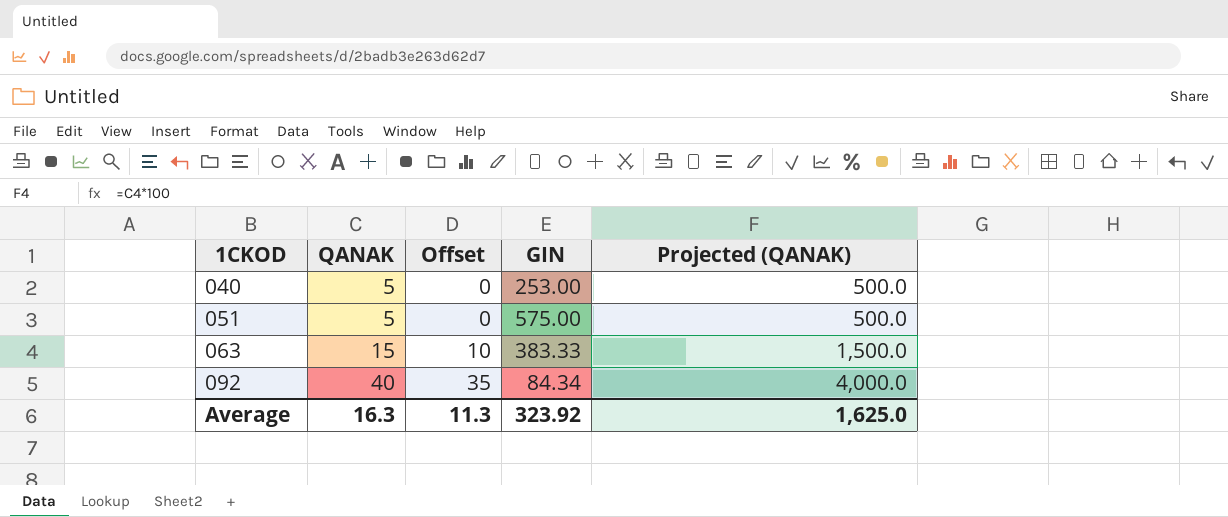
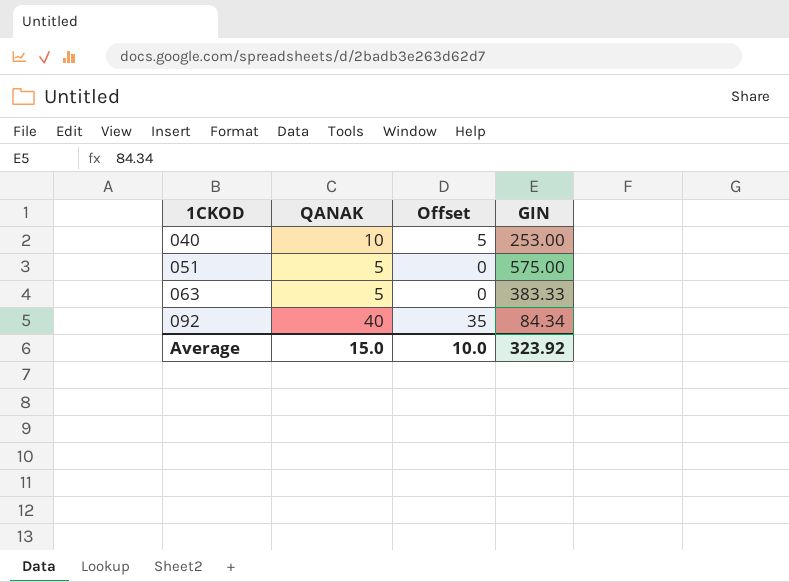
column Projected (QANAK) | formula: [QANAK] * 100 -> none
040 | QANAK: 5 -> 10
040 | Offset: 0 -> 5
063 | QANAK: 15 -> 5
063 | Offset: 10 -> 0
Average | QANAK: 16.3 -> 15.0
Average | Offset: 11.3 -> 10.0

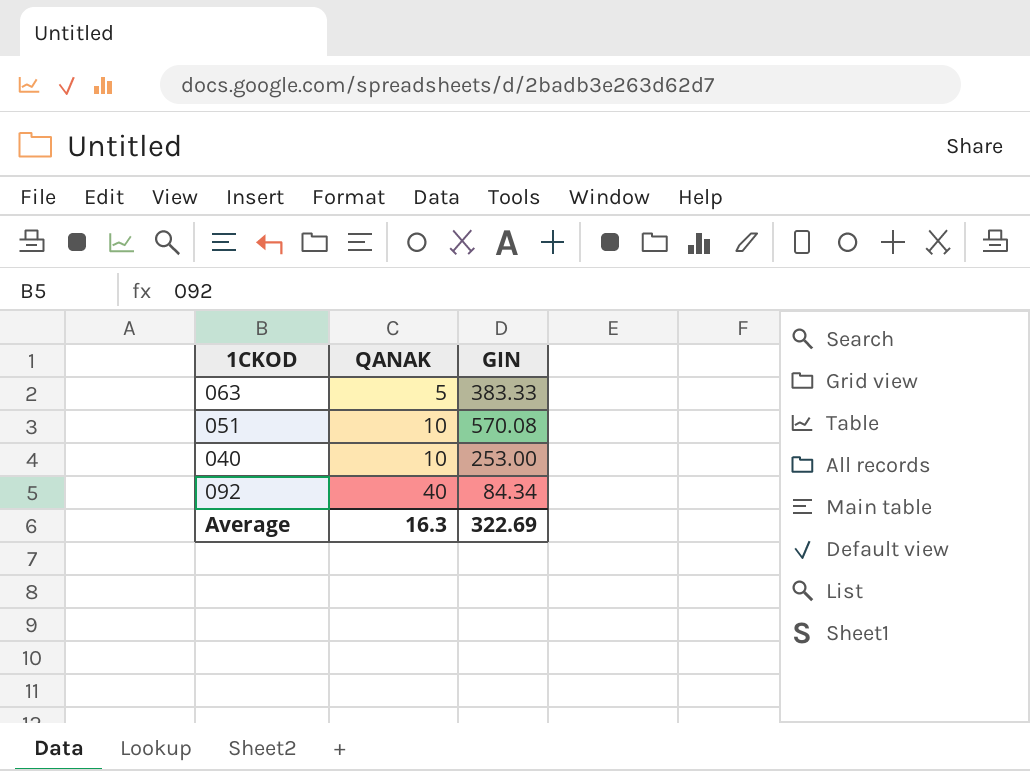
row order: 1CKOD ascending -> QANAK ascending
column Offset | formula: [QANAK] - 5 -> none
051 | QANAK: 5 -> 10
051 | GIN: 575.00 -> 570.08
Average | QANAK: 15.0 -> 16.3
Average | GIN: 323.92 -> 322.69

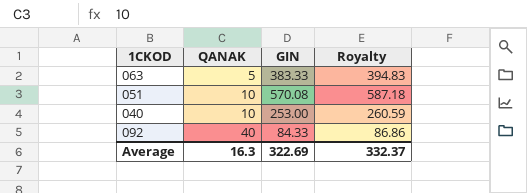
column Royalty | formula: none -> [GIN] * 1.03
092 | GIN: 84.34 -> 84.33

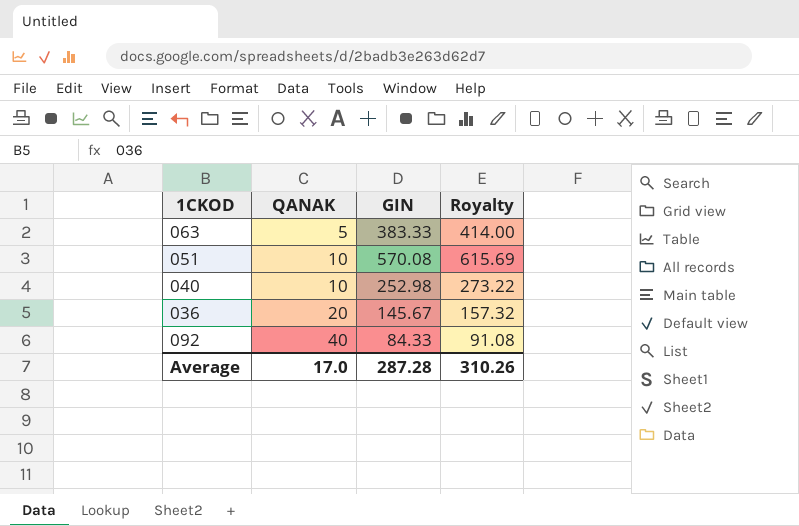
column Royalty | formula: [GIN] * 1.03 -> [GIN] * 1.08
040 | GIN: 253.00 -> 252.98
row 036: none -> 20 | 145.67 | 157.32
Average | QANAK: 16.3 -> 17.0
Average | GIN: 322.69 -> 287.28
Average | Royalty: 332.37 -> 310.26

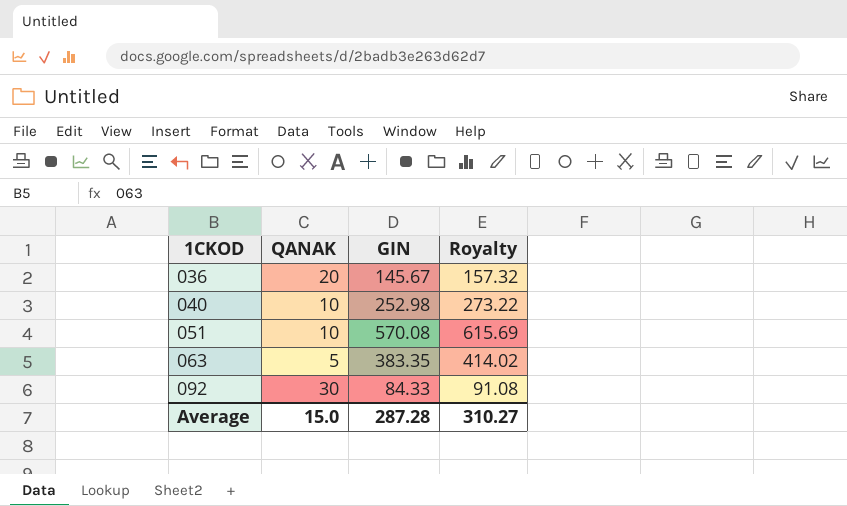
row order: QANAK ascending -> 1CKOD ascending
063 | GIN: 383.33 -> 383.35
063 | Royalty: 414.00 -> 414.02
092 | QANAK: 40 -> 30
Average | QANAK: 17.0 -> 15.0
Average | Royalty: 310.26 -> 310.27

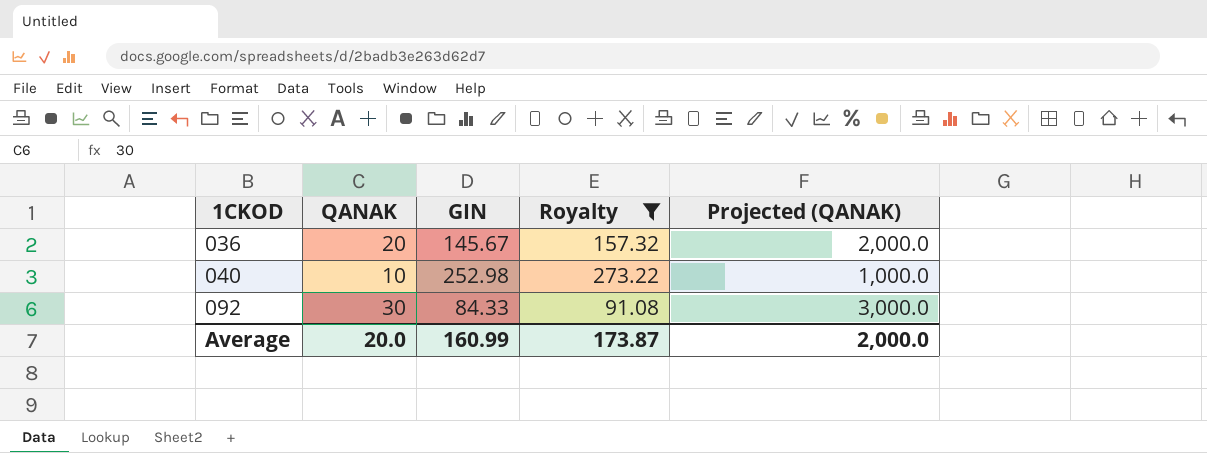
filter: none -> Royalty <= 273.22
column Projected (QANAK) | formula: none -> [QANAK] * 100
Average | QANAK: 15.0 -> 20.0
Average | GIN: 287.28 -> 160.99
Average | Royalty: 310.27 -> 173.87

